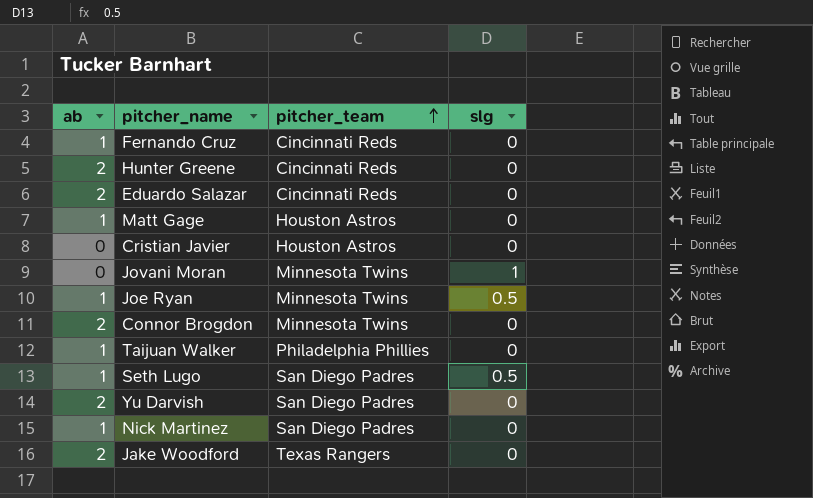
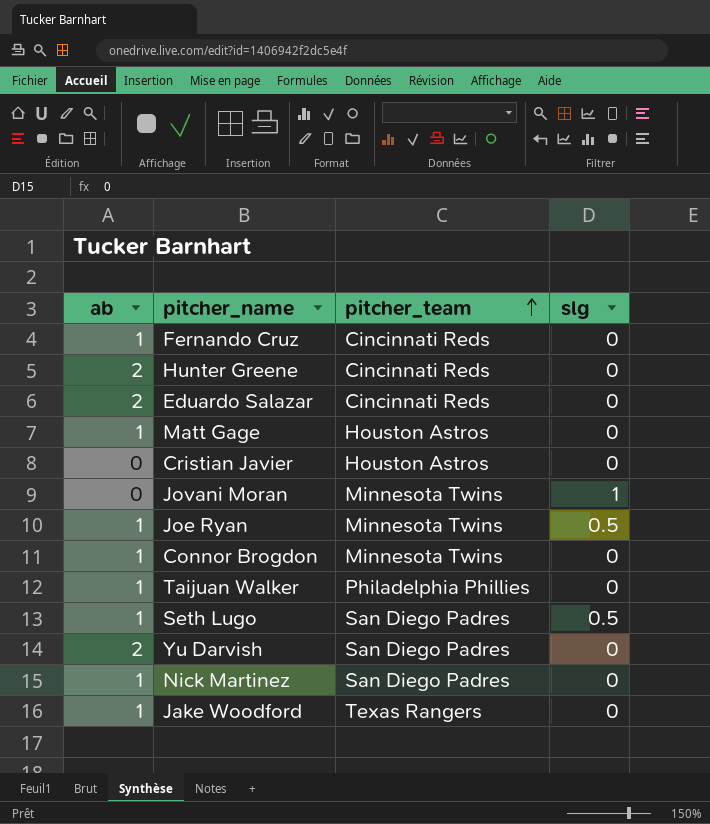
Connor Brogdon | ab: 2 -> 1
Jake Woodford | ab: 2 -> 1

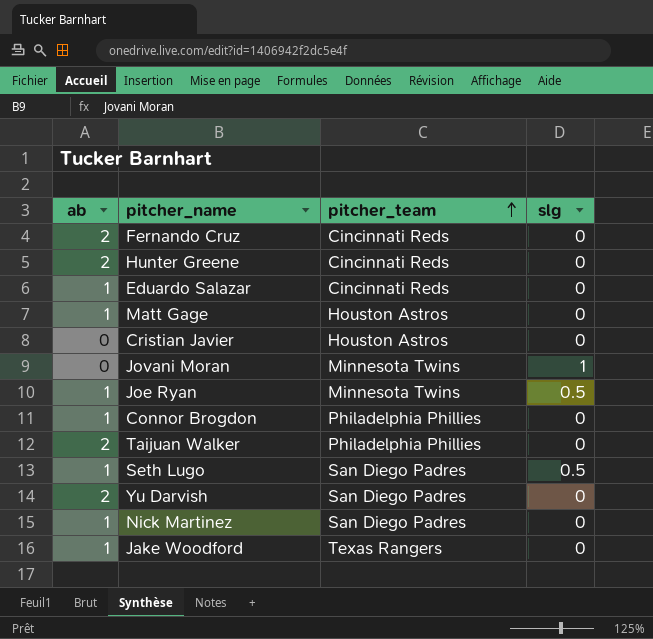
Fernando Cruz | ab: 1 -> 2
Eduardo Salazar | ab: 2 -> 1
Connor Brogdon | pitcher_team: Minnesota Twins -> Philadelphia Phillies
Taijuan Walker | ab: 1 -> 2

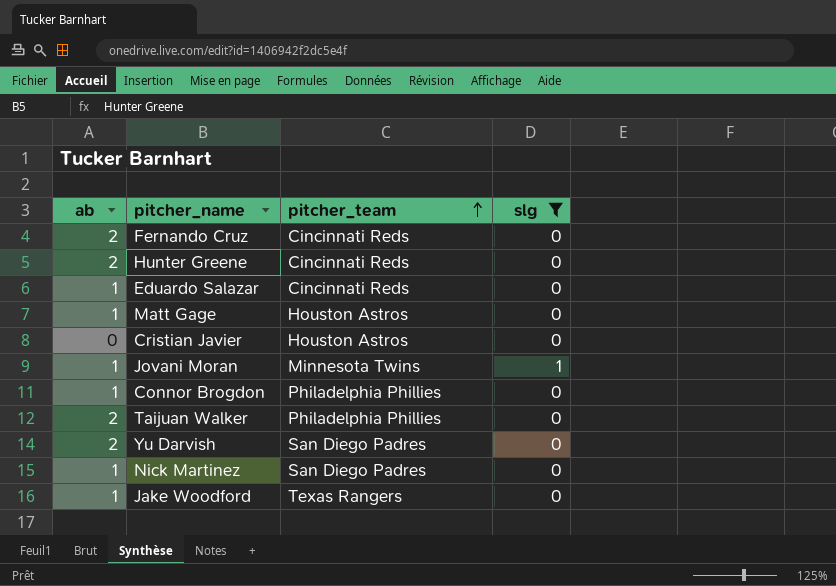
filter: none -> slg != 0.5
Jovani Moran | ab: 0 -> 1

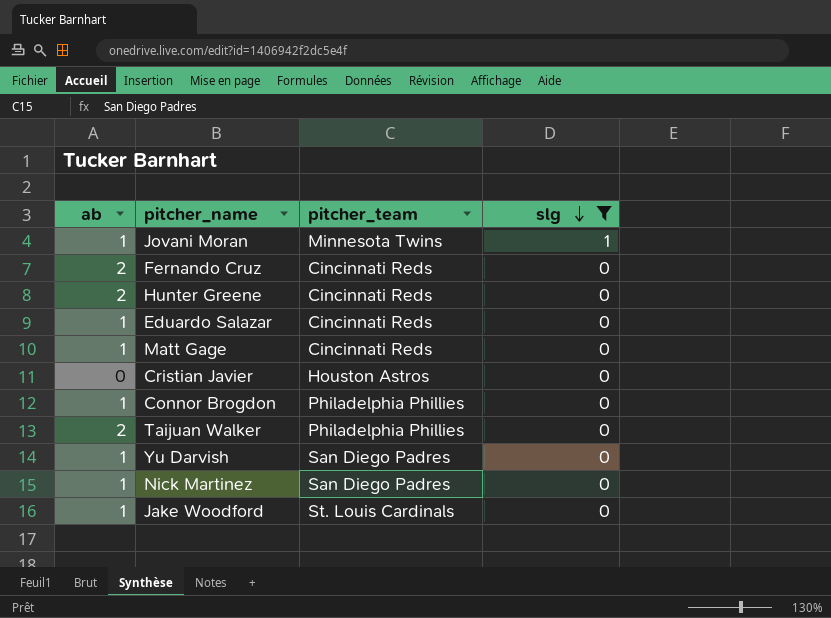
row order: pitcher_team ascending -> slg descending
Matt Gage | pitcher_team: Houston Astros -> Cincinnati Reds
Yu Darvish | ab: 2 -> 1
Jake Woodford | pitcher_team: Texas Rangers -> St. Louis Cardinals

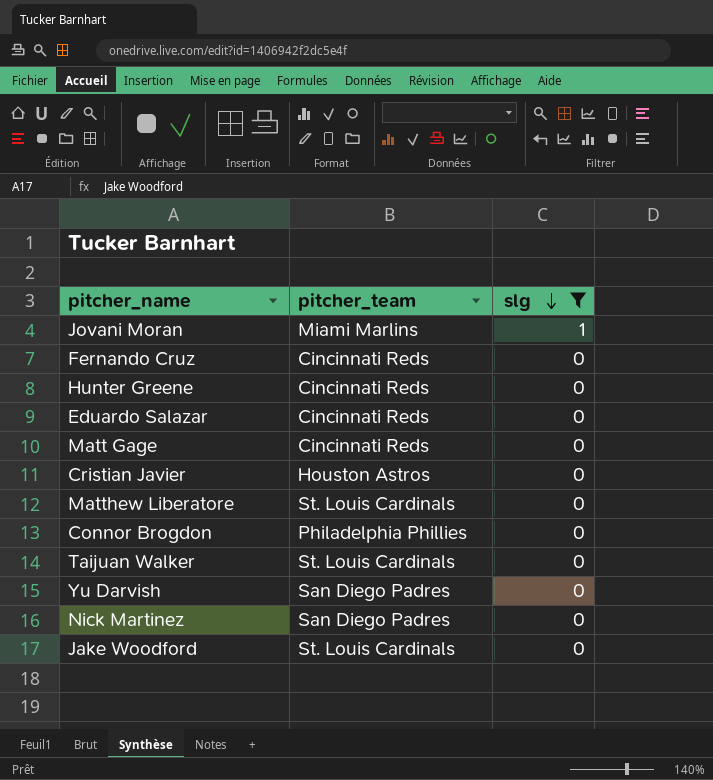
column ab | position: 1 -> none
Jovani Moran | pitcher_team: Minnesota Twins -> Miami Marlins
row Matthew Liberatore: none -> St. Louis Cardinals | 0
Taijuan Walker | pitcher_team: Philadelphia Phillies -> St. Louis Cardinals

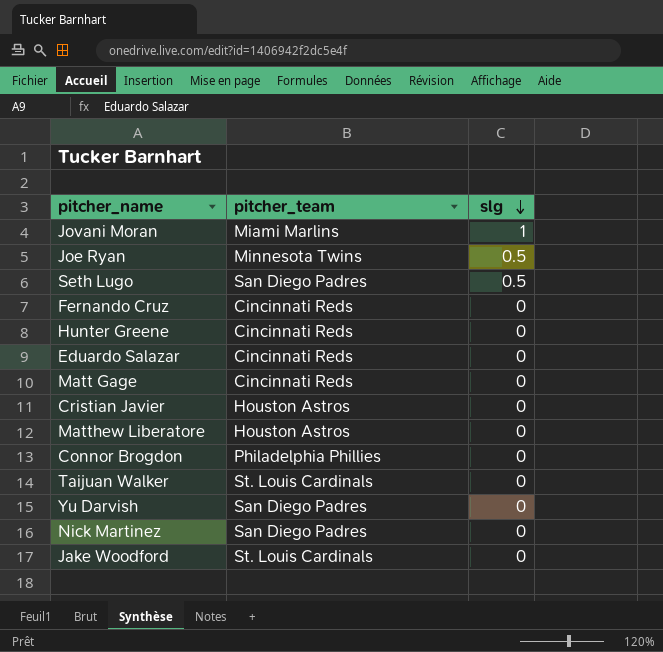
filter: slg != 0.5 -> none
Matthew Liberatore | pitcher_team: St. Louis Cardinals -> Houston Astros

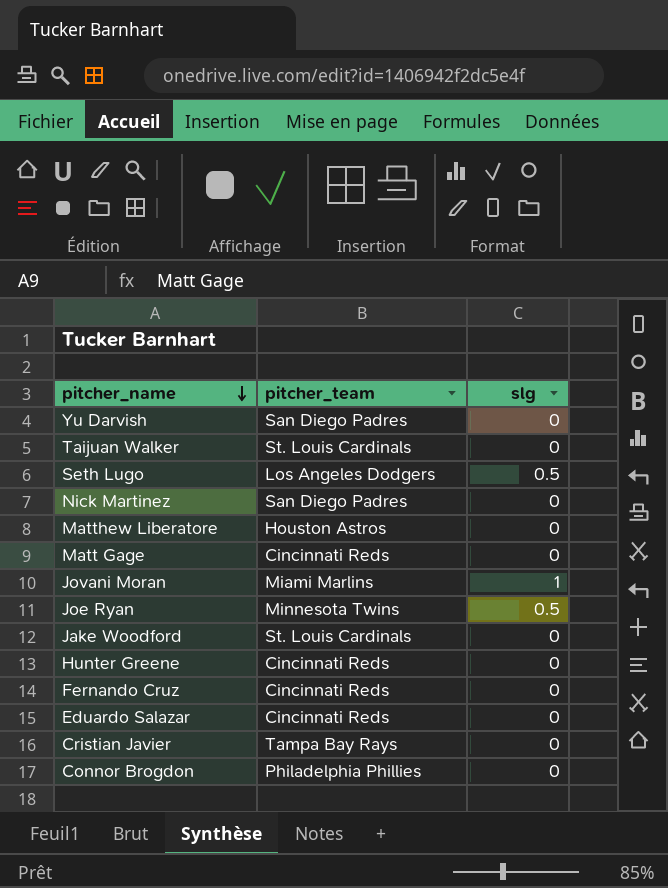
row order: slg descending -> pitcher_name descending
Seth Lugo | pitcher_team: San Diego Padres -> Los Angeles Dodgers
Cristian Javier | pitcher_team: Houston Astros -> Tampa Bay Rays

